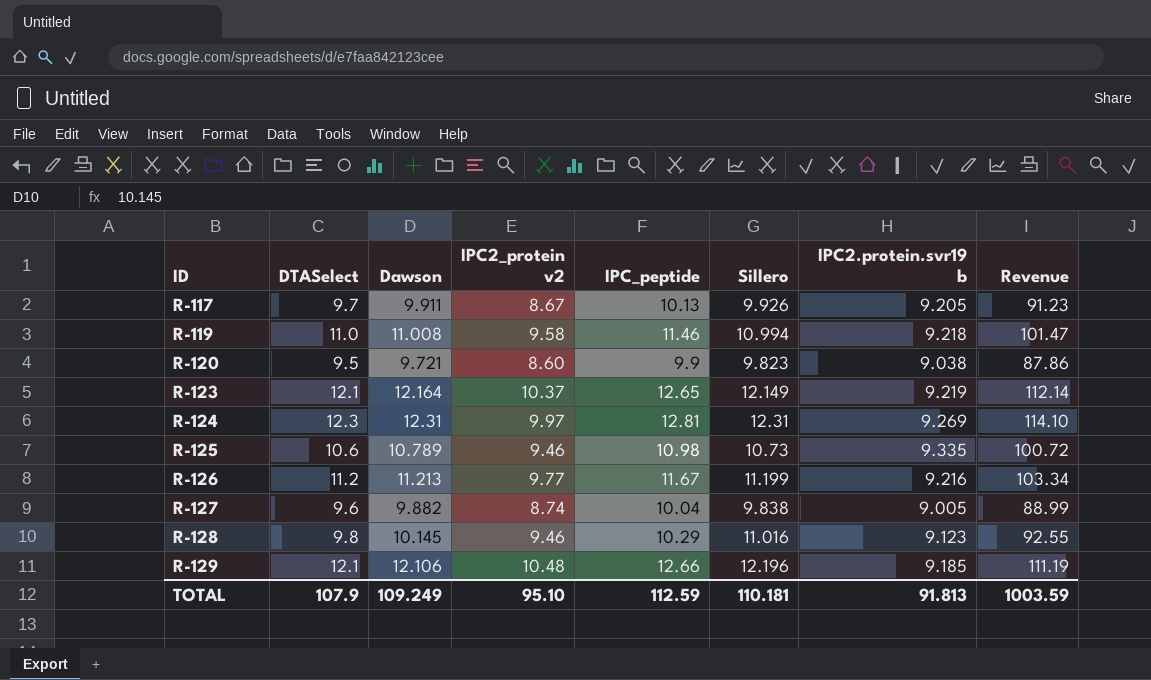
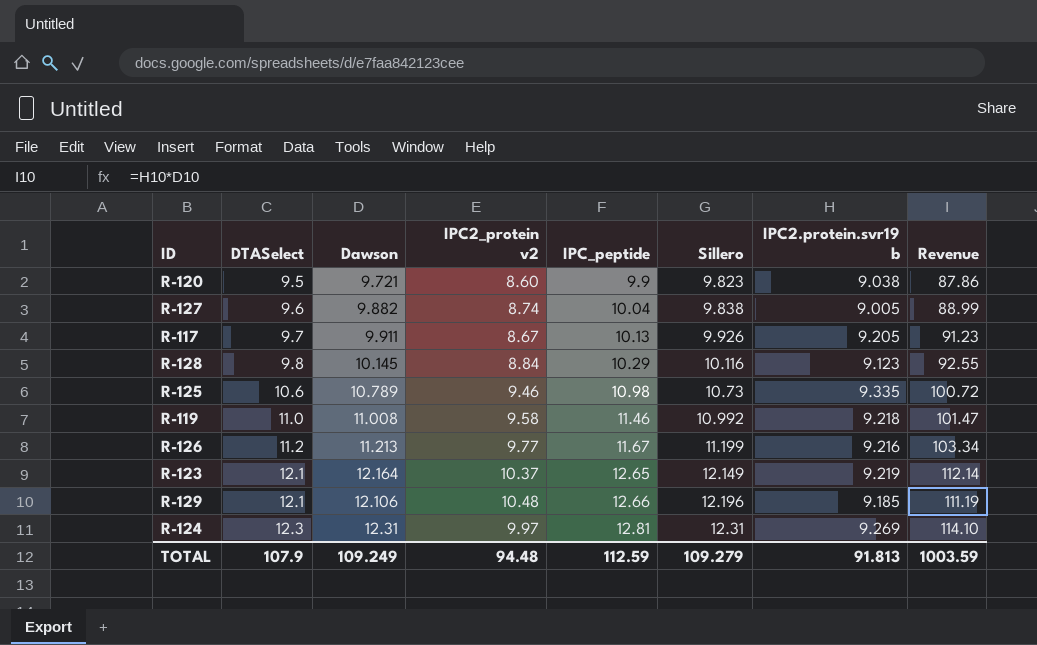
row order: ID ascending -> DTASelect ascending
R-128 | IPC2_protein v2: 9.46 -> 8.84
R-128 | Sillero: 11.016 -> 10.116
R-119 | Sillero: 10.994 -> 10.992
TOTAL | IPC2_protein v2: 95.10 -> 94.48
TOTAL | Sillero: 110.181 -> 109.279

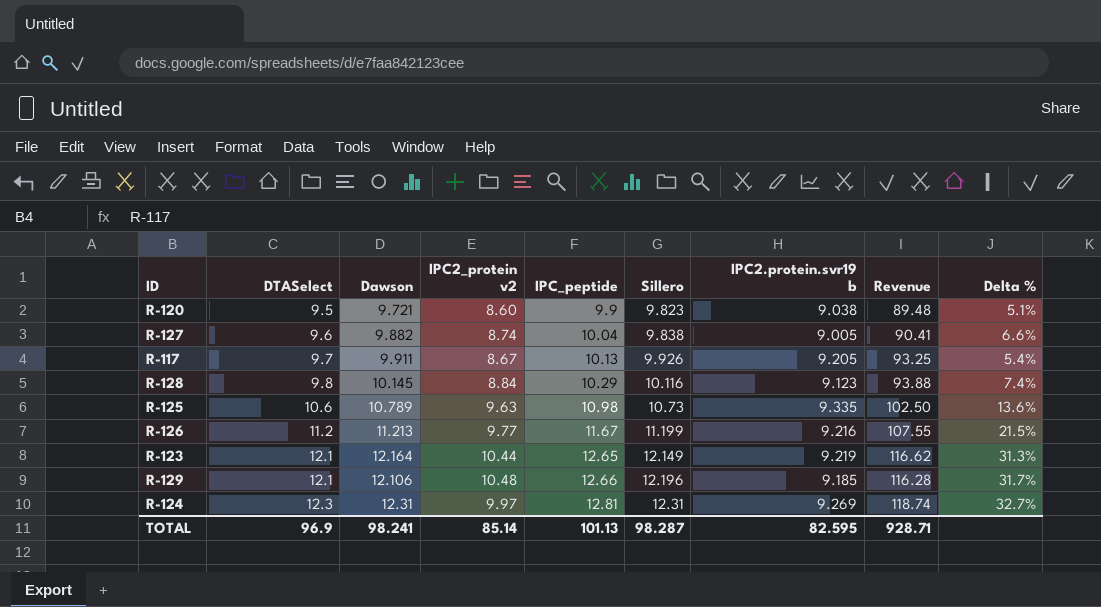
column Revenue | formula: [Dawson] * [IPC2.protein.svr19 b] -> [IPC_peptide] * [IPC2.protein.svr19 b]
column Delta % | formula: none -> ([DTASelect] - [IPC2.protein.svr19 b]) / [IPC2.protein.svr19 b]
row R-119: 11.0 | 11.008 | 9.58 | 11.46 | 10.992 | 9.218 | 101.47 -> none
R-125 | IPC2_protein v2: 9.46 -> 9.63
R-123 | IPC2_protein v2: 10.37 -> 10.44
TOTAL | DTASelect: 107.9 -> 96.9
TOTAL | Dawson: 109.249 -> 98.241
TOTAL | IPC2_protein v2: 94.48 -> 85.14
TOTAL | IPC_peptide: 112.59 -> 101.13
TOTAL | Sillero: 109.279 -> 98.287
TOTAL | IPC2.protein.svr19 b: 91.813 -> 82.595
TOTAL | Revenue: 1003.59 -> 928.71

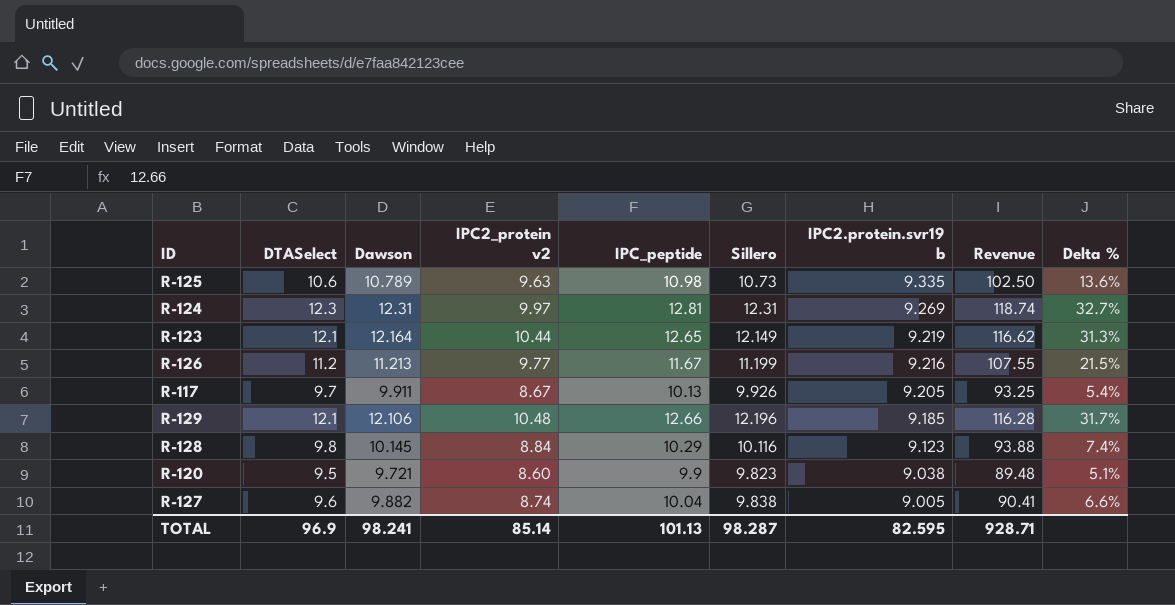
row order: DTASelect ascending -> IPC2.protein.svr19 b descending

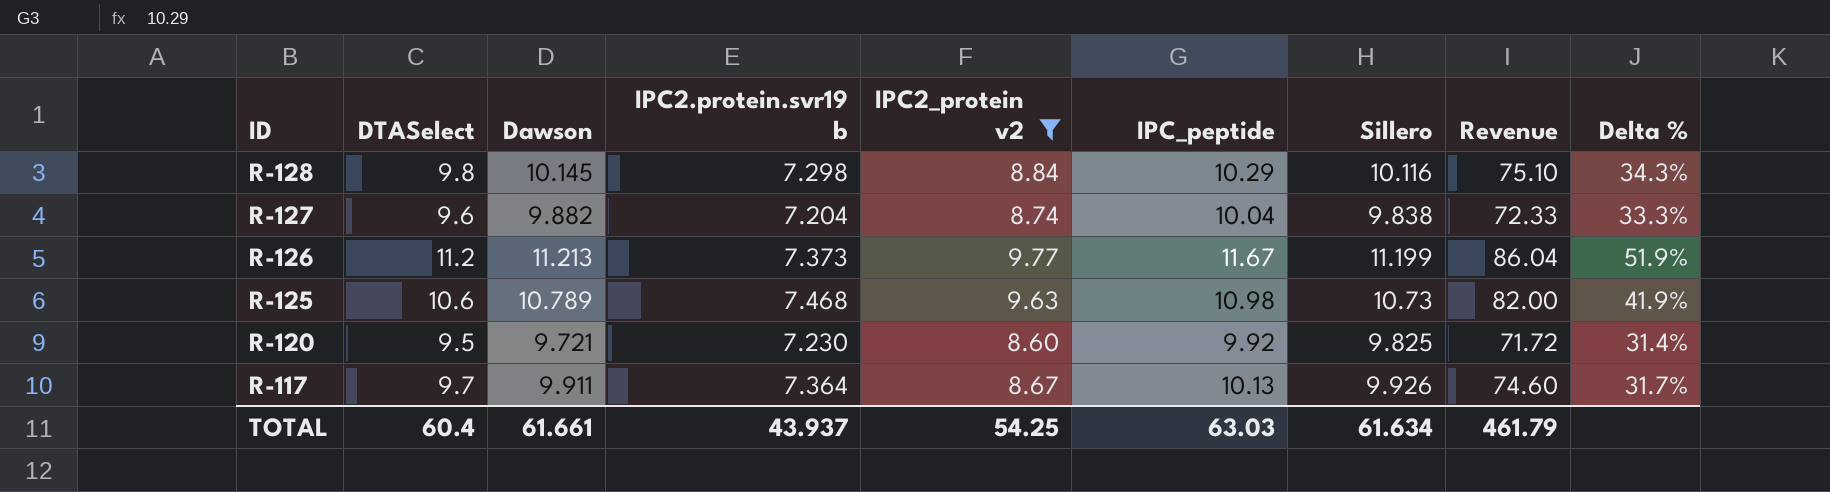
filter: none -> IPC2_protein v2 <= 9.77
row order: IPC2.protein.svr19 b descending -> ID descending
column IPC2.protein.svr19 b | position: 7 -> 4
R-128 | IPC2.protein.svr19 b: 9.123 -> 7.298
R-128 | Revenue: 93.88 -> 75.10
R-128 | Delta %: 7.4% -> 34.3%
R-127 | IPC2.protein.svr19 b: 9.005 -> 7.204
R-127 | Revenue: 90.41 -> 72.33
R-127 | Delta %: 6.6% -> 33.3%
R-126 | IPC2.protein.svr19 b: 9.216 -> 7.373
R-126 | Revenue: 107.55 -> 86.04
R-126 | Delta %: 21.5% -> 51.9%
R-125 | IPC2.protein.svr19 b: 9.335 -> 7.468
R-125 | Revenue: 102.50 -> 82.00
R-125 | Delta %: 13.6% -> 41.9%
R-120 | IPC2.protein.svr19 b: 9.038 -> 7.230
R-120 | IPC_peptide: 9.9 -> 9.92
R-120 | Sillero: 9.823 -> 9.825
R-120 | Revenue: 89.48 -> 71.72
R-120 | Delta %: 5.1% -> 31.4%
R-117 | IPC2.protein.svr19 b: 9.205 -> 7.364
R-117 | Revenue: 93.25 -> 74.60
R-117 | Delta %: 5.4% -> 31.7%
TOTAL | DTASelect: 96.9 -> 60.4
TOTAL | Dawson: 98.241 -> 61.661
TOTAL | IPC2.protein.svr19 b: 82.595 -> 43.937
TOTAL | IPC2_protein v2: 85.14 -> 54.25
TOTAL | IPC_peptide: 101.13 -> 63.03
TOTAL | Sillero: 98.287 -> 61.634
TOTAL | Revenue: 928.71 -> 461.79

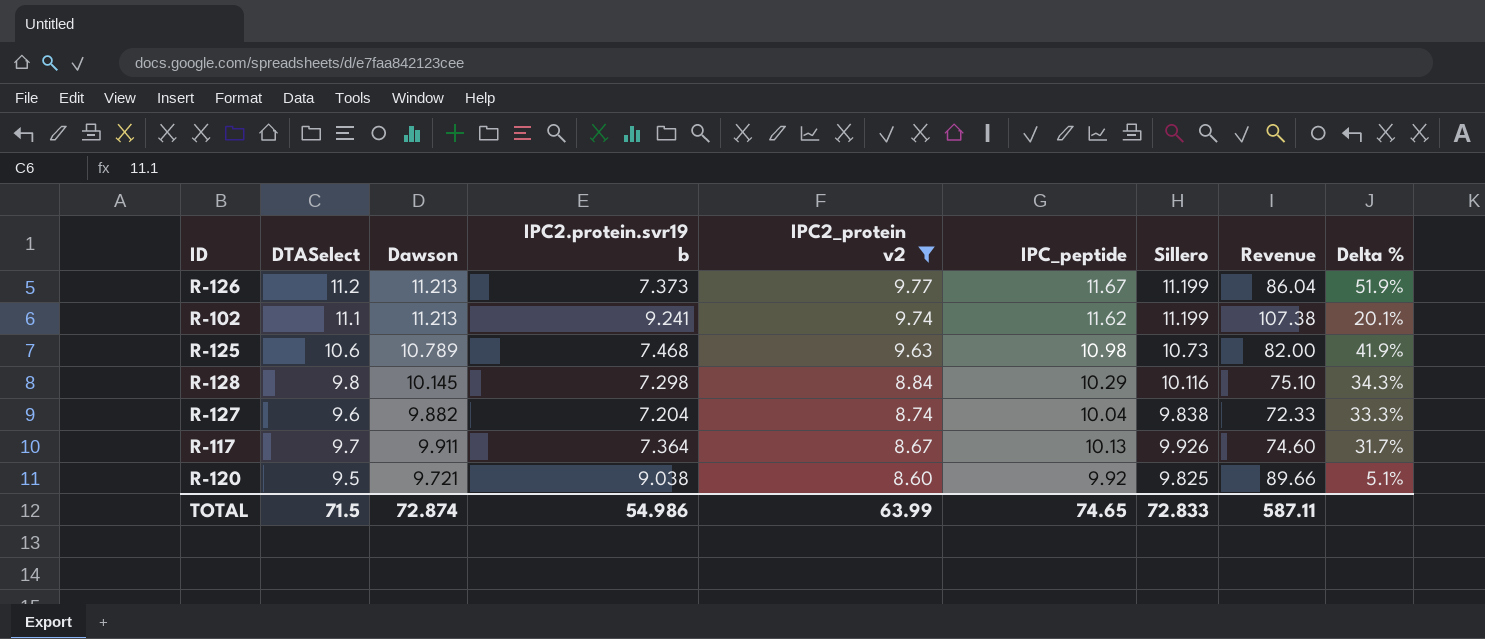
row order: ID descending -> IPC2_protein v2 descending
row R-102: none -> 11.1 | 11.213 | 9.241 | 9.74 | 11.62 | 11.199 | 107.38 | 20.1%
R-120 | IPC2.protein.svr19 b: 7.230 -> 9.038
R-120 | Revenue: 71.72 -> 89.66
R-120 | Delta %: 31.4% -> 5.1%
TOTAL | DTASelect: 60.4 -> 71.5
TOTAL | Dawson: 61.661 -> 72.874
TOTAL | IPC2.protein.svr19 b: 43.937 -> 54.986
TOTAL | IPC2_protein v2: 54.25 -> 63.99
TOTAL | IPC_peptide: 63.03 -> 74.65
TOTAL | Sillero: 61.634 -> 72.833
TOTAL | Revenue: 461.79 -> 587.11

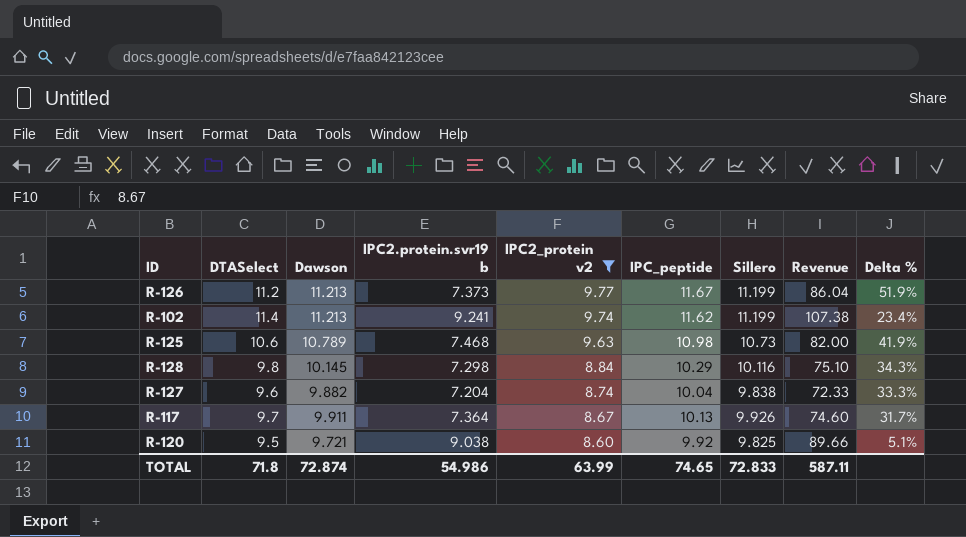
R-102 | DTASelect: 11.1 -> 11.4
R-102 | Delta %: 20.1% -> 23.4%
TOTAL | DTASelect: 71.5 -> 71.8

